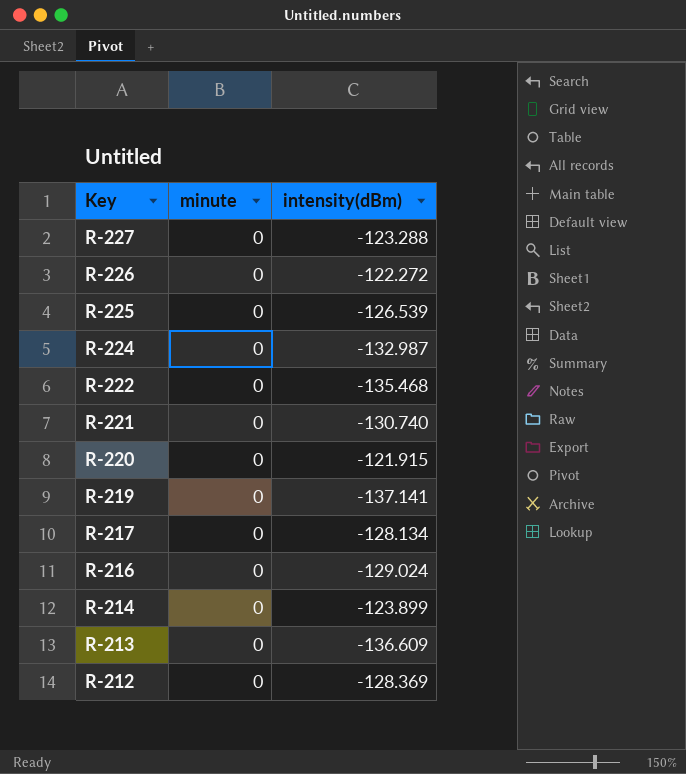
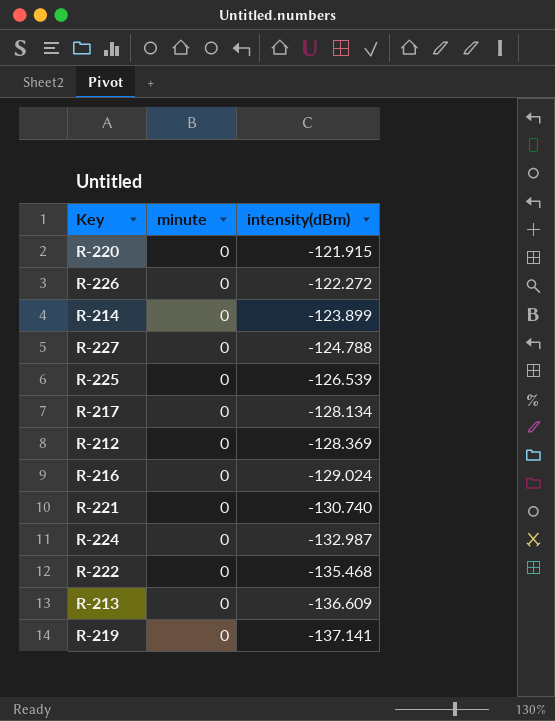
row order: Key descending -> intensity(dBm) descending
R-227 | intensity(dBm): -123.288 -> -124.788

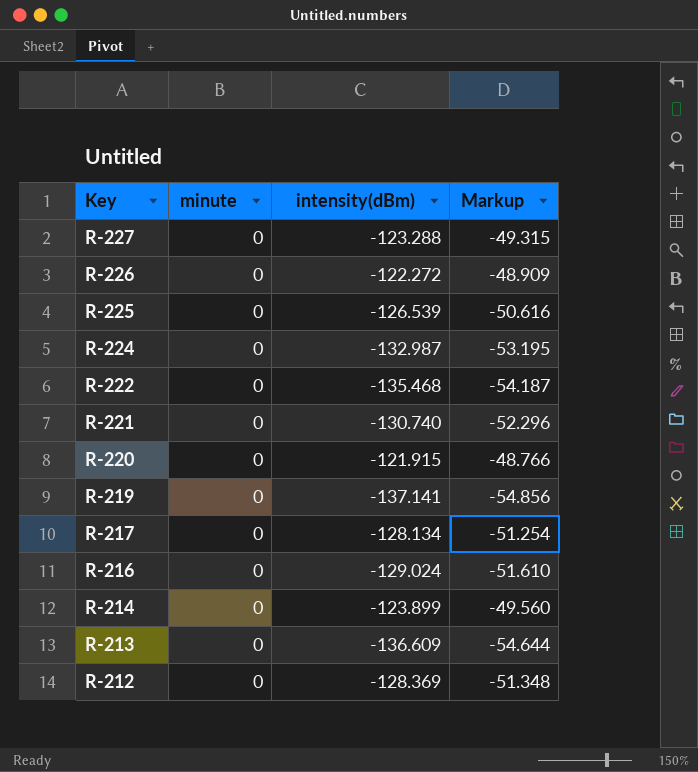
row order: intensity(dBm) descending -> Key descending
column Markup | formula: none -> [intensity(dBm)] * 0.4
R-227 | intensity(dBm): -124.788 -> -123.288

